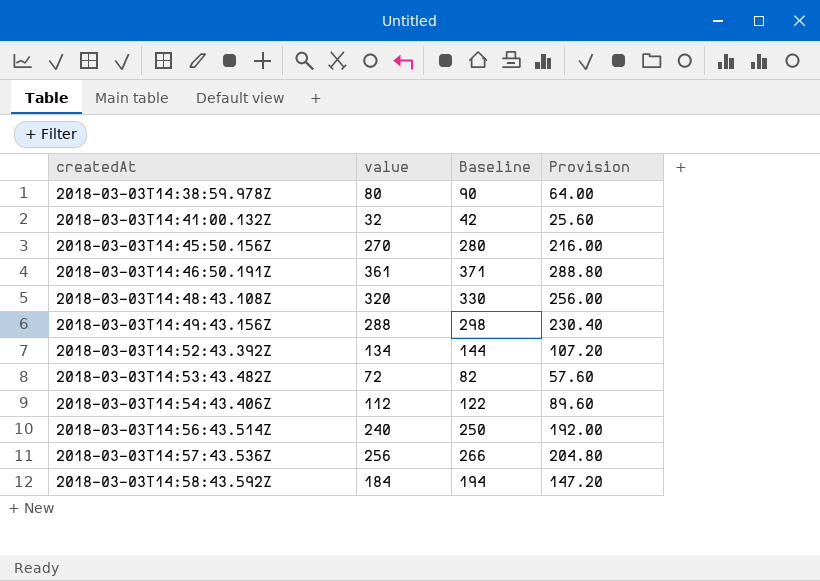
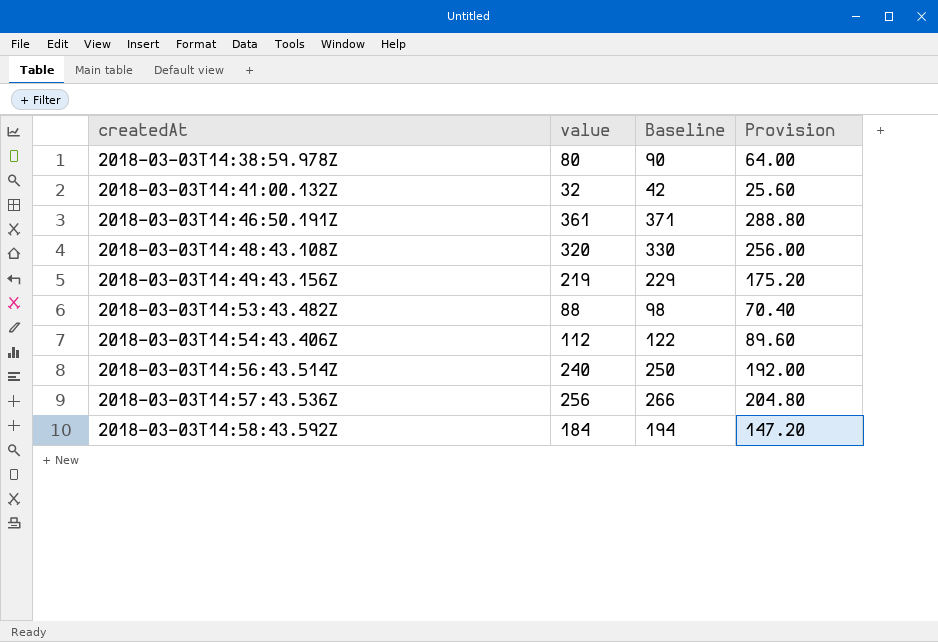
row 2018-03-03T14:45:50.156Z: 270 | 280 | 216.00 -> none
row 2018-03-03T14:52:43.392Z: 134 | 144 | 107.20 -> none
2018-03-03T14:49:43.156Z | value: 288 -> 219
2018-03-03T14:49:43.156Z | Baseline: 298 -> 229
2018-03-03T14:49:43.156Z | Provision: 230.40 -> 175.20
2018-03-03T14:53:43.482Z | value: 72 -> 88
2018-03-03T14:53:43.482Z | Baseline: 82 -> 98
2018-03-03T14:53:43.482Z | Provision: 57.60 -> 70.40

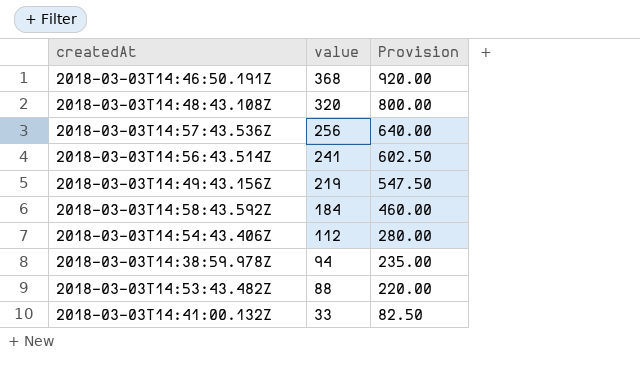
row order: createdAt ascending -> value descending
column Baseline | formula: [value] + 10 -> none
column Provision | formula: [value] * 0.8 -> [value] * 2.5
2018-03-03T14:46:50.191Z | value: 361 -> 368
2018-03-03T14:56:43.514Z | value: 240 -> 241
2018-03-03T14:38:59.978Z | value: 80 -> 94
2018-03-03T14:41:00.132Z | value: 32 -> 33

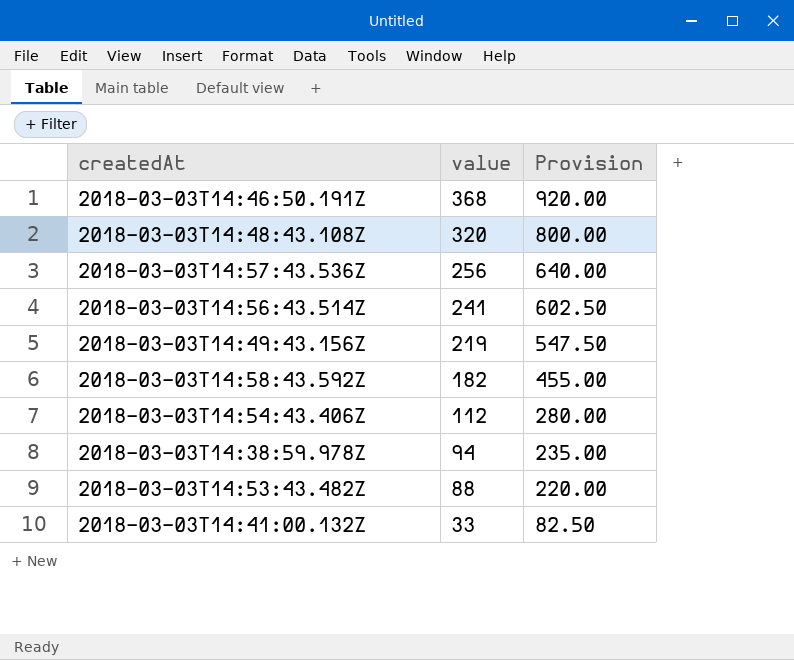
2018-03-03T14:58:43.592Z | value: 184 -> 182
2018-03-03T14:58:43.592Z | Provision: 460.00 -> 455.00

